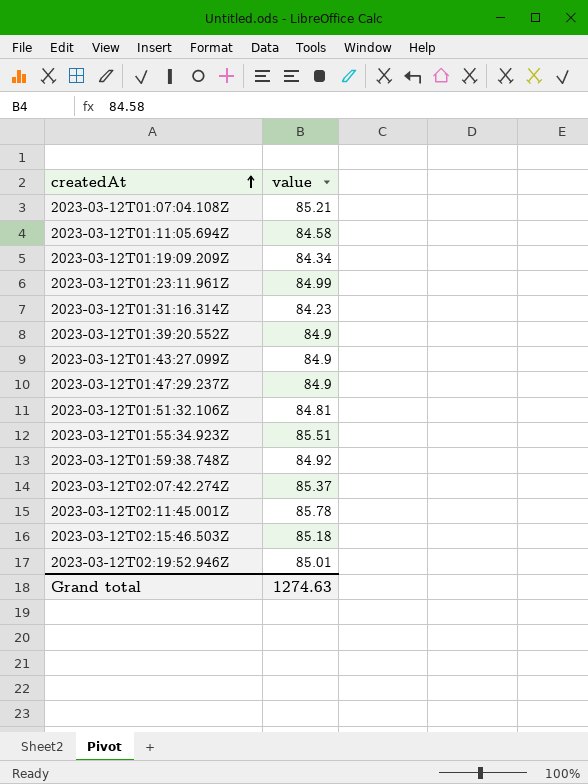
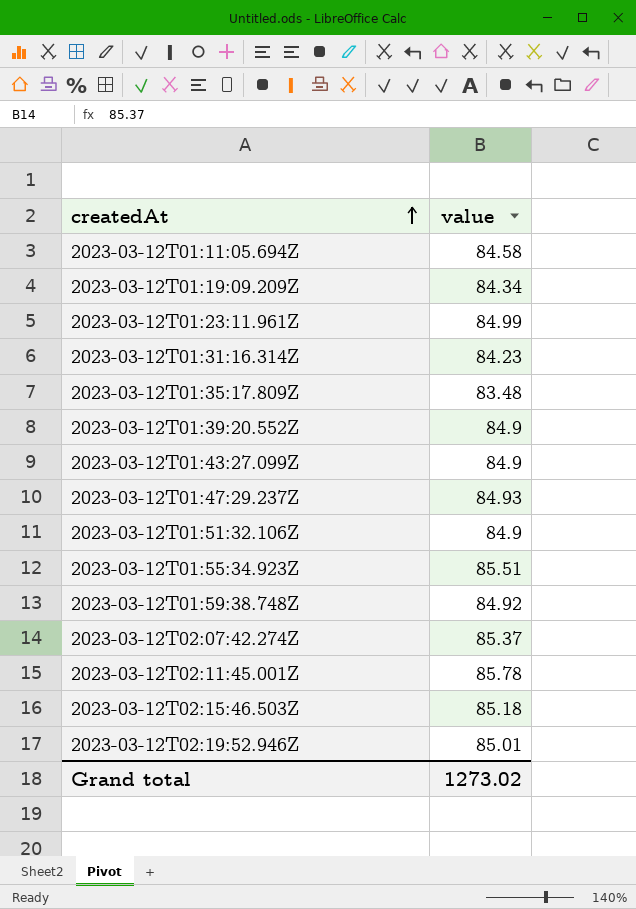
row 2023-03-12T01:07:04.108Z: 85.21 -> none
row 2023-03-12T01:35:17.809Z: none -> 83.48
2023-03-12T01:47:29.237Z | value: 84.9 -> 84.93
2023-03-12T01:51:32.106Z | value: 84.81 -> 84.9
Grand total | value: 1274.63 -> 1273.02

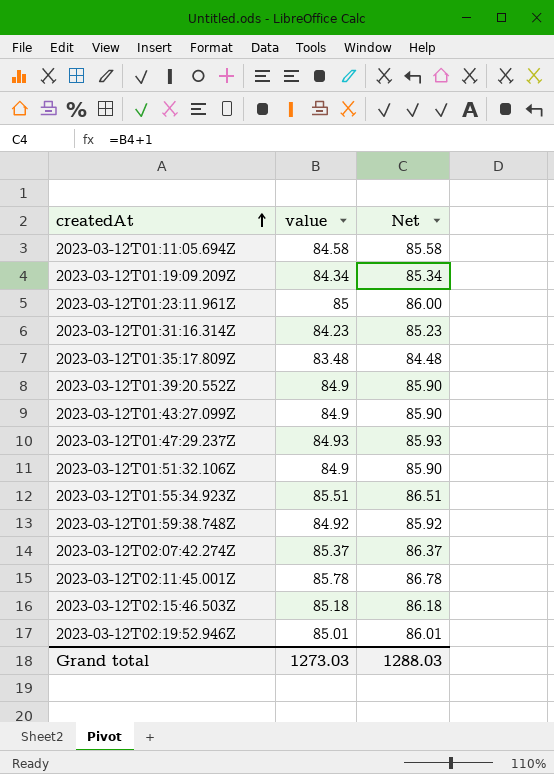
column Net | formula: none -> [value] + 1
2023-03-12T01:23:11.961Z | value: 84.99 -> 85
Grand total | value: 1273.02 -> 1273.03

